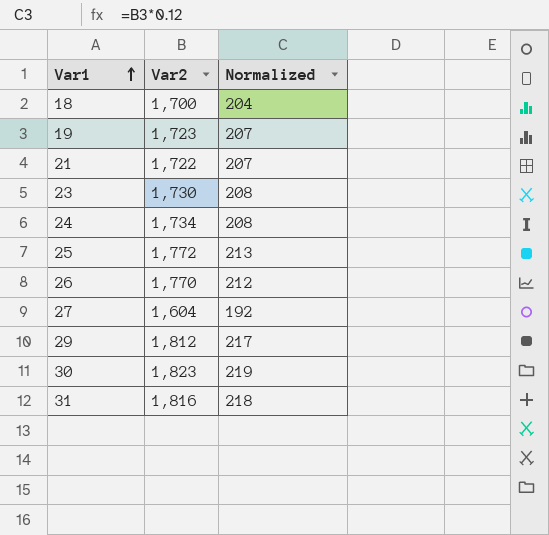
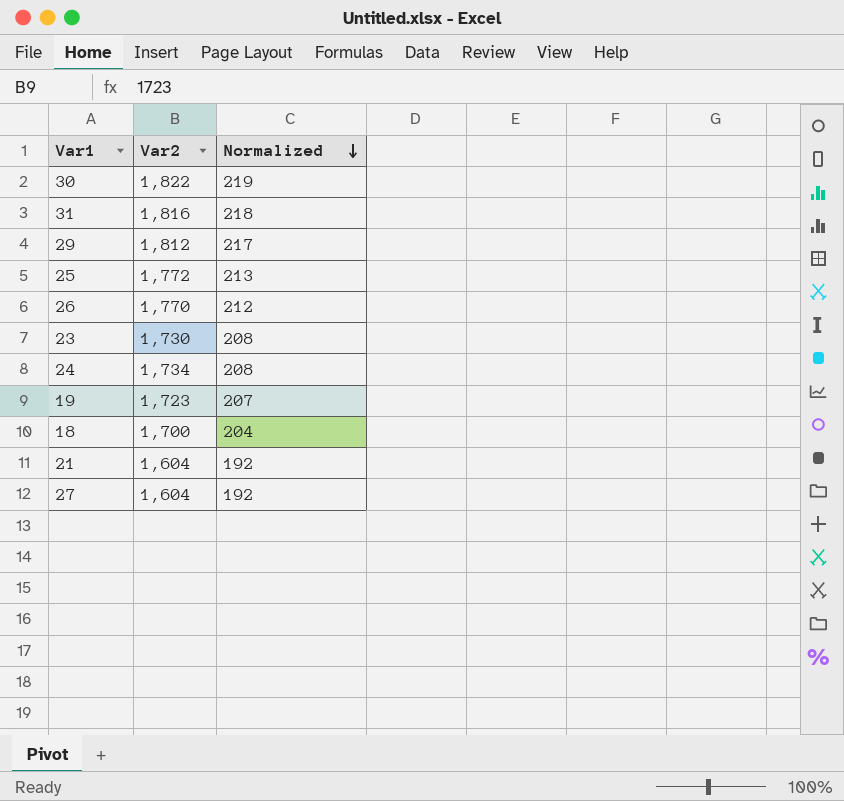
row order: Var1 ascending -> Normalized descending
30 | Var2: 1,823 -> 1,822
21 | Var2: 1,722 -> 1,604
21 | Normalized: 207 -> 192

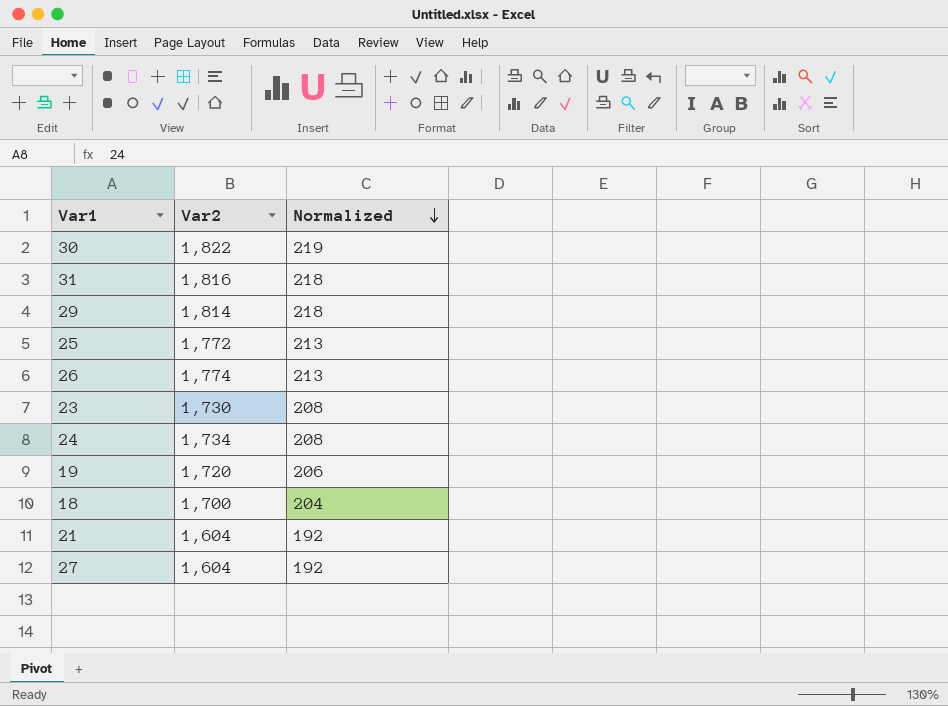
29 | Var2: 1,812 -> 1,814
29 | Normalized: 217 -> 218
26 | Var2: 1,770 -> 1,774
26 | Normalized: 212 -> 213
19 | Var2: 1,723 -> 1,720
19 | Normalized: 207 -> 206

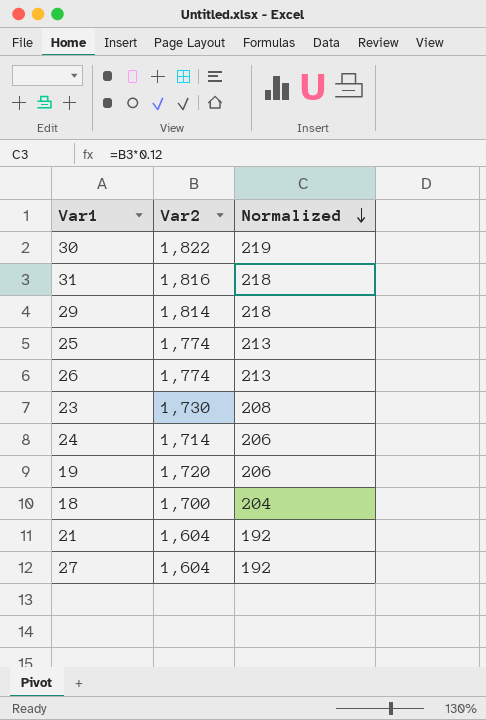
25 | Var2: 1,772 -> 1,774
24 | Var2: 1,734 -> 1,714
24 | Normalized: 208 -> 206

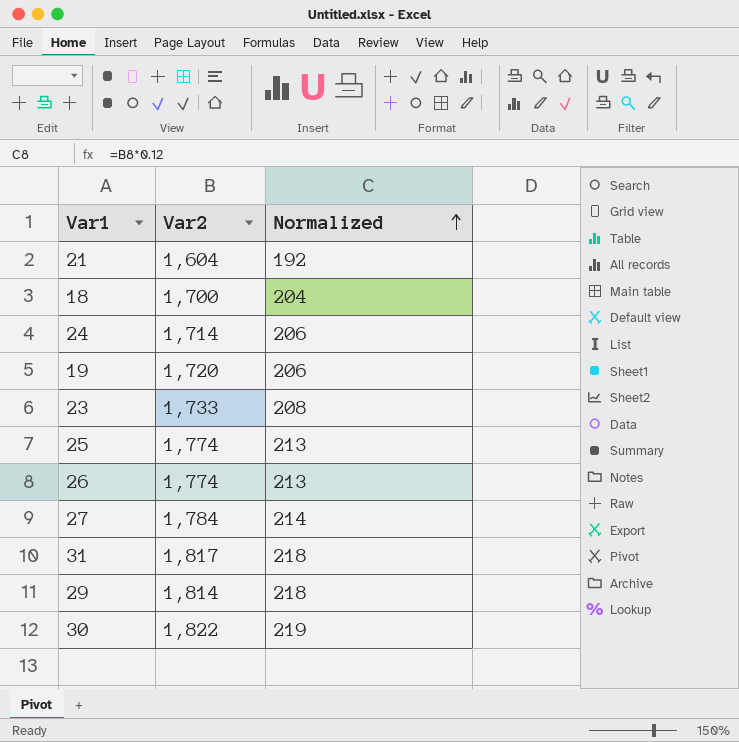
row order: Normalized descending -> Normalized ascending
23 | Var2: 1,730 -> 1,733
27 | Var2: 1,604 -> 1,784
27 | Normalized: 192 -> 214
31 | Var2: 1,816 -> 1,817

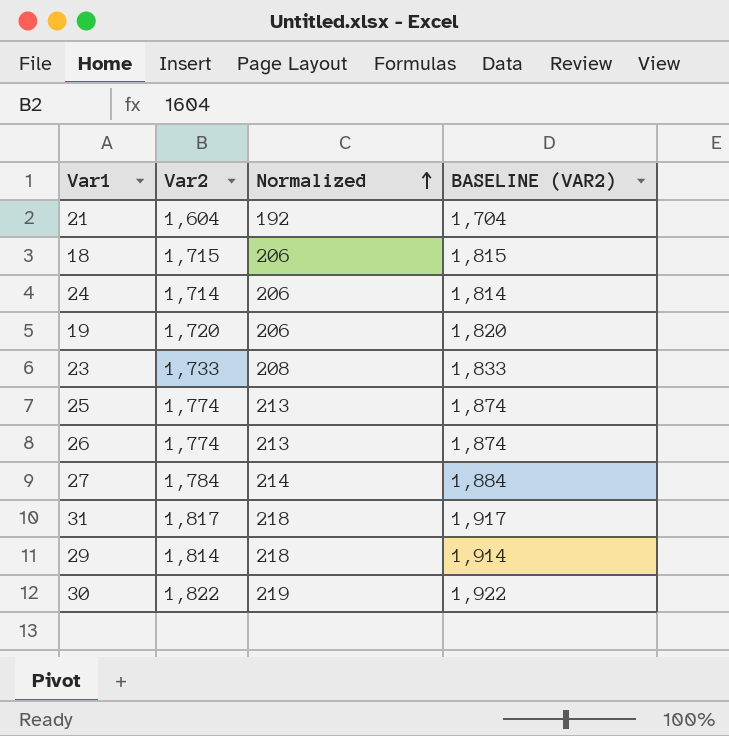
column BASELINE (VAR2) | formula: none -> [Var2] + 100
18 | Var2: 1,700 -> 1,715
18 | Normalized: 204 -> 206

